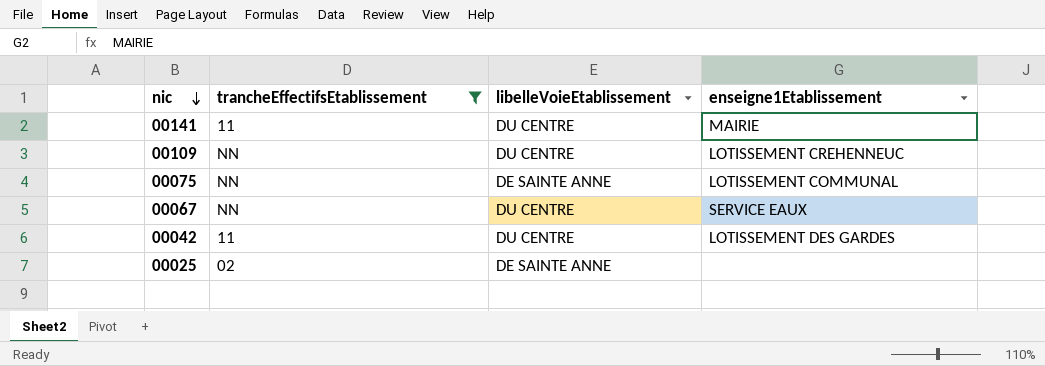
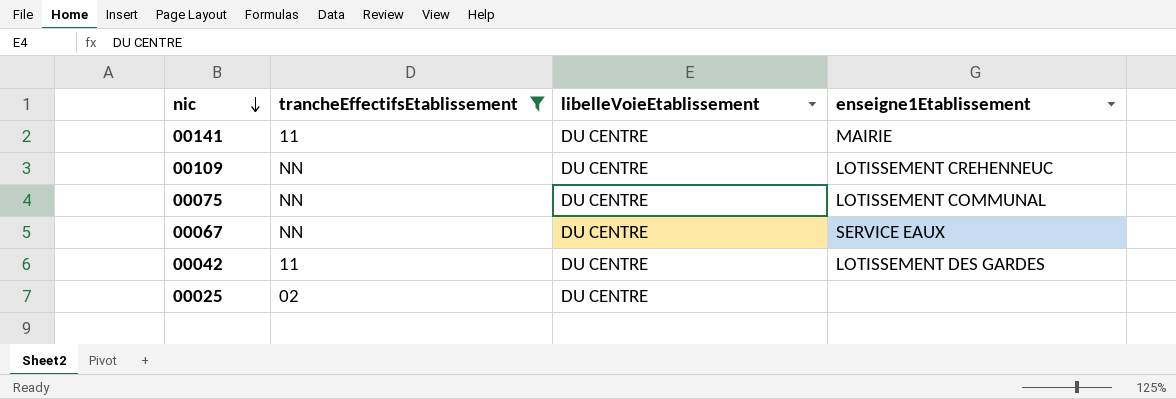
00075 | libelleVoieEtablissement: DE SAINTE ANNE -> DU CENTRE
00025 | libelleVoieEtablissement: DE SAINTE ANNE -> DU CENTRE

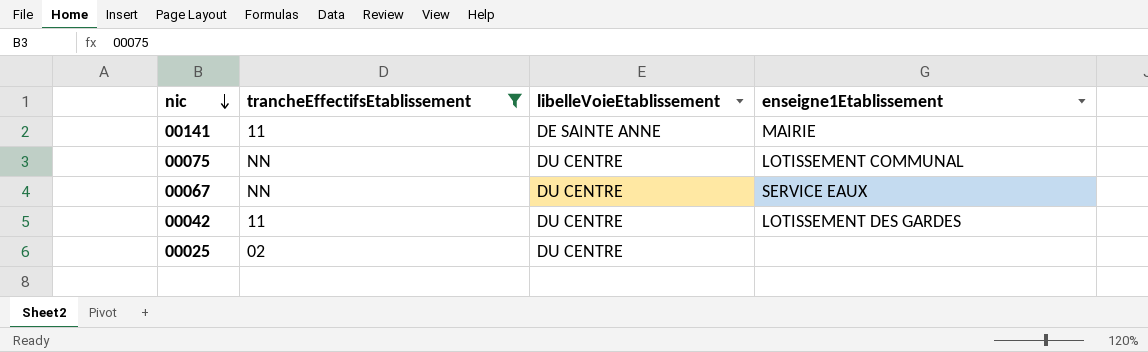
row 00109: NN | DU CENTRE | LOTISSEMENT CREHENNEUC -> none
00141 | libelleVoieEtablissement: DU CENTRE -> DE SAINTE ANNE

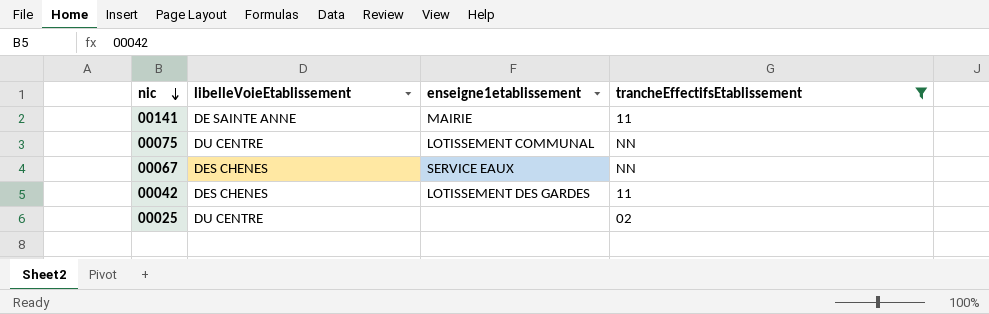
column name: enseigne1Etablissement -> enseigne1etablissement
column trancheEffectifsEtablissement | position: 2 -> 4
00067 | libelleVoieEtablissement: DU CENTRE -> DES CHENES
00042 | libelleVoieEtablissement: DU CENTRE -> DES CHENES

